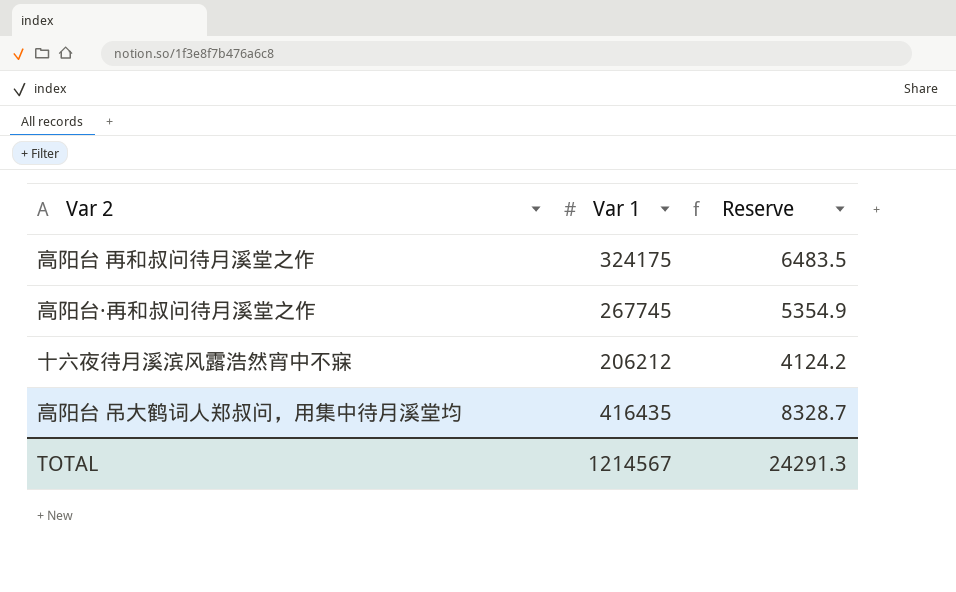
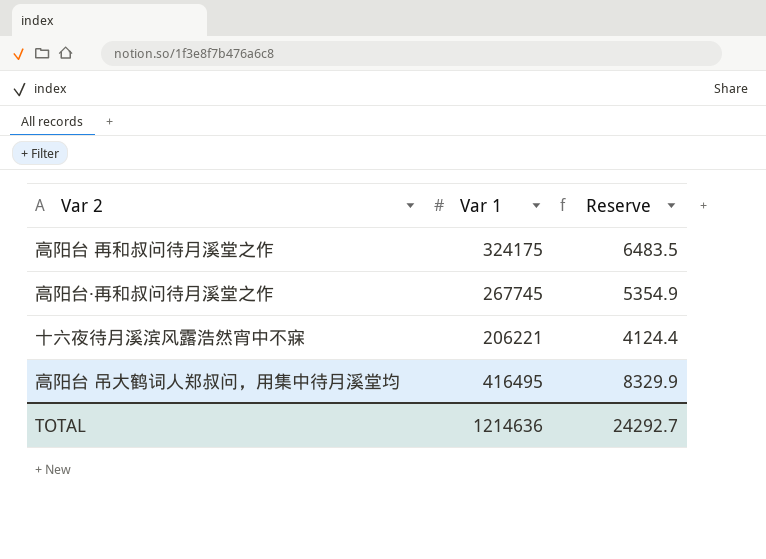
十六夜待月溪滨风露浩然宵中不寐 | Var 1: 206212 -> 206221
十六夜待月溪滨风露浩然宵中不寐 | Reserve: 4124.2 -> 4124.4
高阳台 吊大鹤词人郑叔问，用集中待月溪堂均 | Var 1: 416435 -> 416495
高阳台 吊大鹤词人郑叔问，用集中待月溪堂均 | Reserve: 8328.7 -> 8329.9
TOTAL | Var 1: 1214567 -> 1214636
TOTAL | Reserve: 24291.3 -> 24292.7

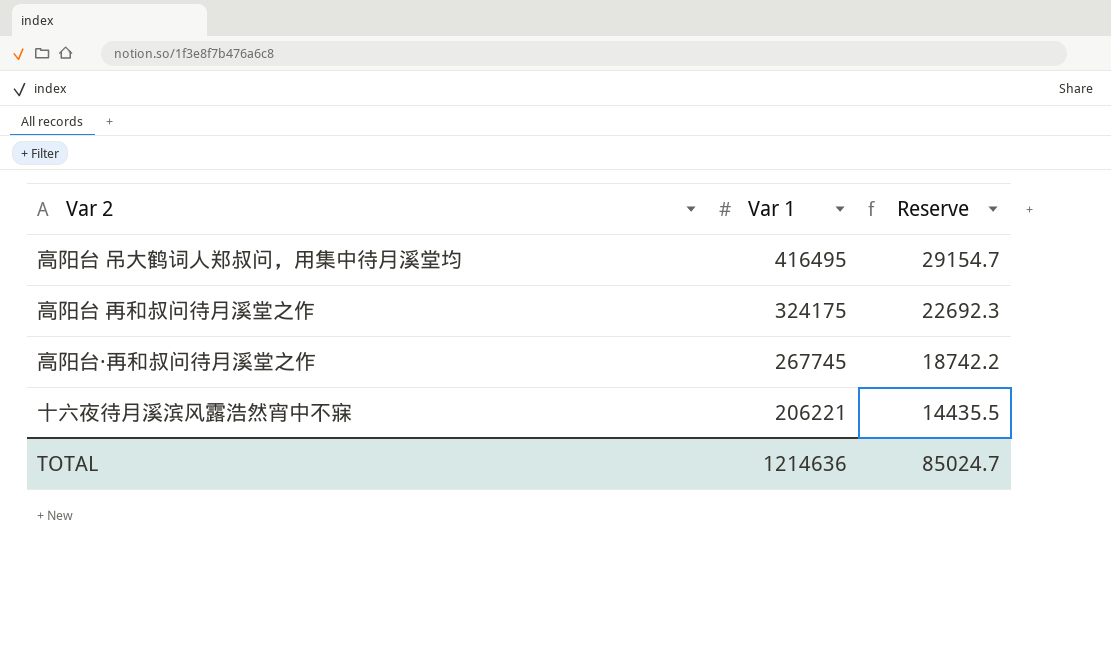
row order: none -> Var 1 descending
column Reserve | formula: [Var 1] * 0.02 -> [Var 1] * 0.07
TOTAL | Reserve: 24292.7 -> 85024.7

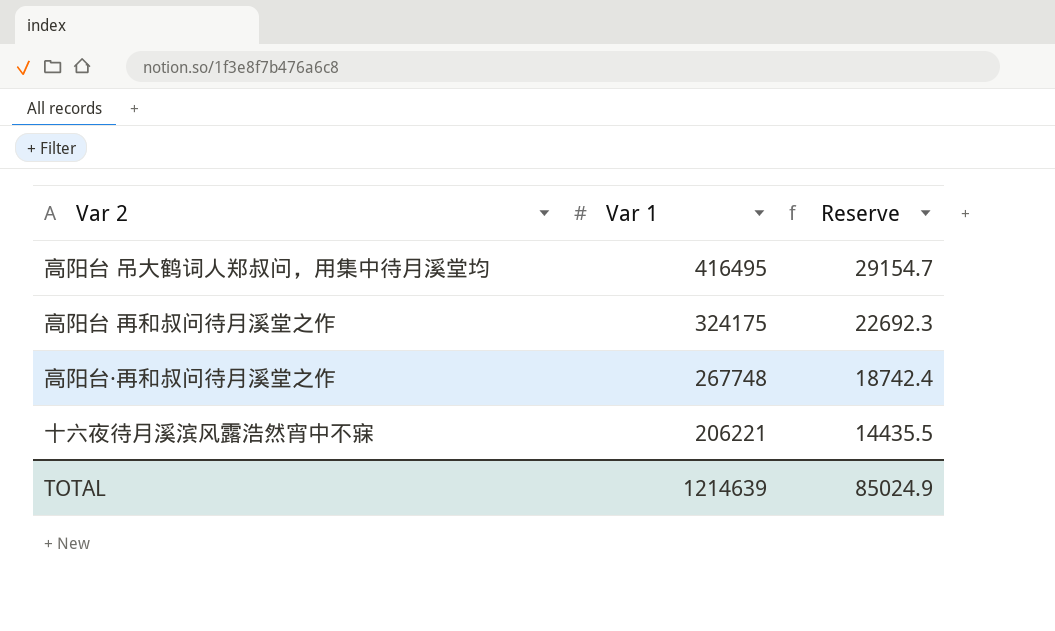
高阳台·再和叔问待月溪堂之作 | Var 1: 267745 -> 267748
高阳台·再和叔问待月溪堂之作 | Reserve: 18742.2 -> 18742.4
TOTAL | Var 1: 1214636 -> 1214639
TOTAL | Reserve: 85024.7 -> 85024.9

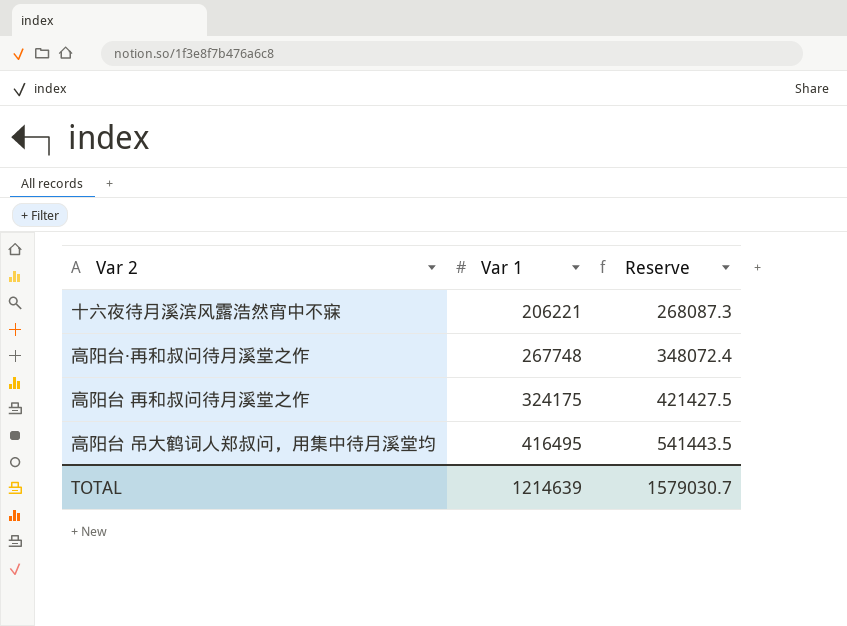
row order: Var 1 descending -> Var 1 ascending
column Reserve | formula: [Var 1] * 0.07 -> [Var 1] * 1.3
TOTAL | Reserve: 85024.9 -> 1579030.7

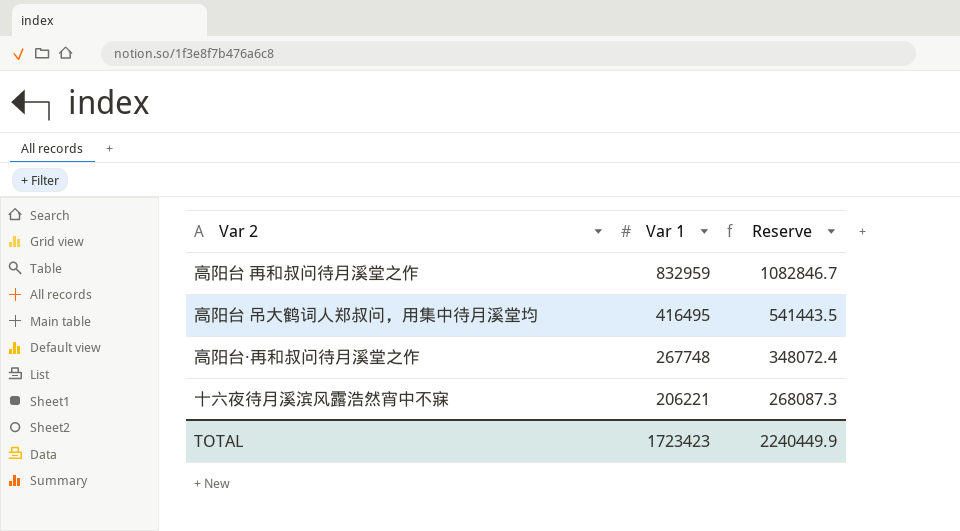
row order: Var 1 ascending -> Var 1 descending
高阳台 再和叔问待月溪堂之作 | Var 1: 324175 -> 832959
高阳台 再和叔问待月溪堂之作 | Reserve: 421427.5 -> 1082846.7
TOTAL | Var 1: 1214639 -> 1723423
TOTAL | Reserve: 1579030.7 -> 2240449.9

